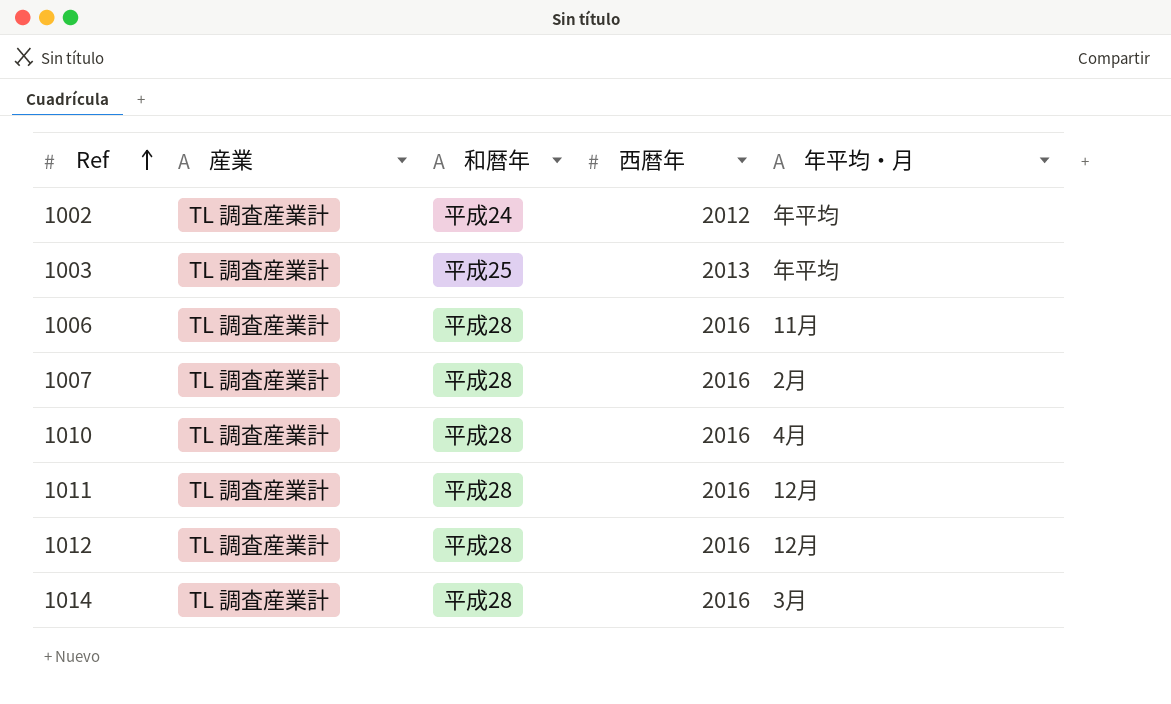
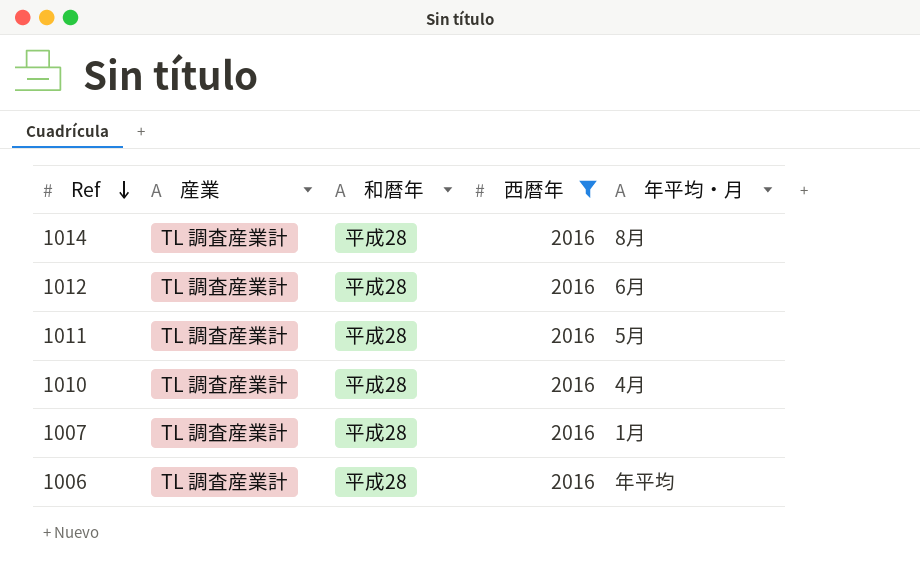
filter: none -> 西暦年 = 2016
row order: Ref ascending -> Ref descending
1014 | 年平均・月: 3月 -> 8月
1012 | 年平均・月: 12月 -> 6月
1011 | 年平均・月: 12月 -> 5月
1007 | 年平均・月: 2月 -> 1月
1006 | 年平均・月: 11月 -> 年平均

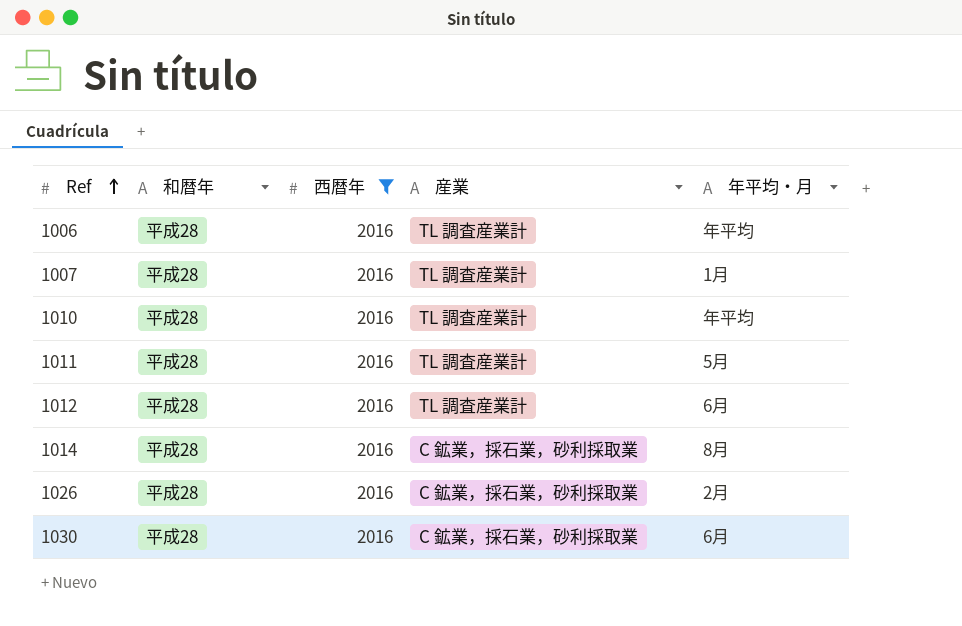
row order: Ref descending -> Ref ascending
column 産業 | position: 2 -> 4
1010 | 年平均・月: 4月 -> 年平均
1014 | 産業: TL 調査産業計 -> C 鉱業，採石業，砂利採取業
row 1026: none -> 平成28 | 2016 | C 鉱業，採石業，砂利採取業 | 2月
row 1030: none -> 平成28 | 2016 | C 鉱業，採石業，砂利採取業 | 6月

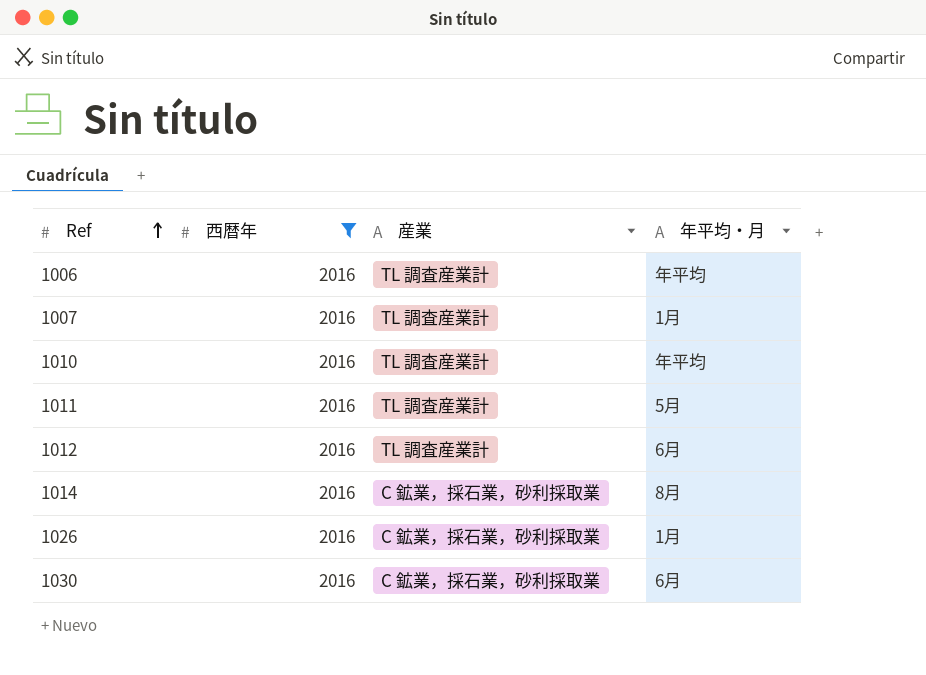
column 和暦年 | position: 2 -> none
1026 | 年平均・月: 2月 -> 1月

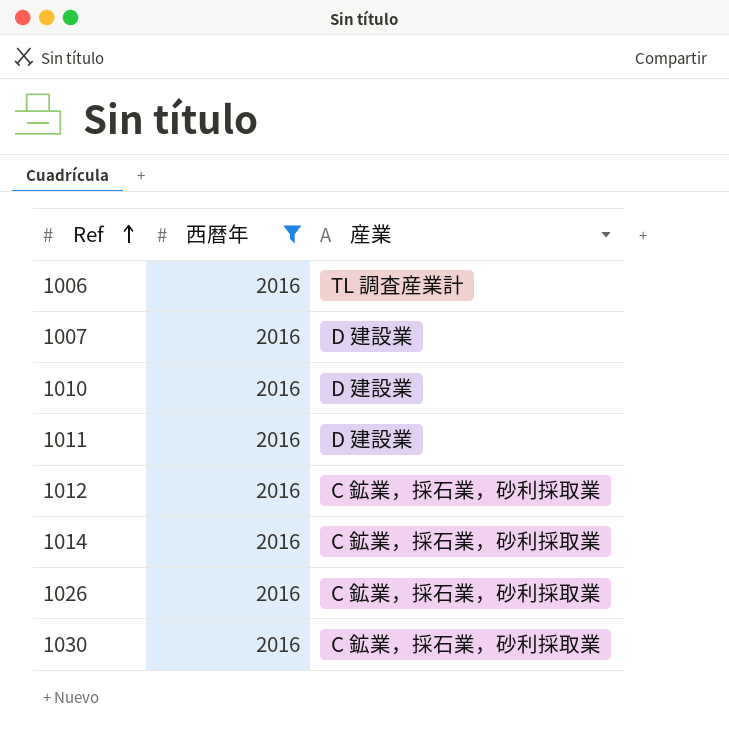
column 年平均・月 | position: 4 -> none
1007 | 産業: TL 調査産業計 -> D 建設業
1010 | 産業: TL 調査産業計 -> D 建設業
1011 | 産業: TL 調査産業計 -> D 建設業
1012 | 産業: TL 調査産業計 -> C 鉱業，採石業，砂利採取業

